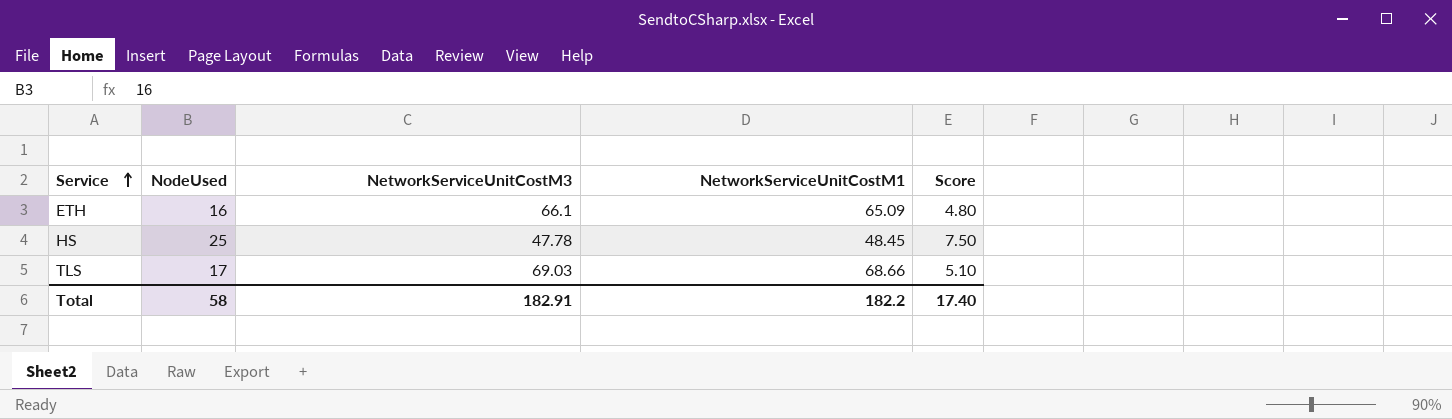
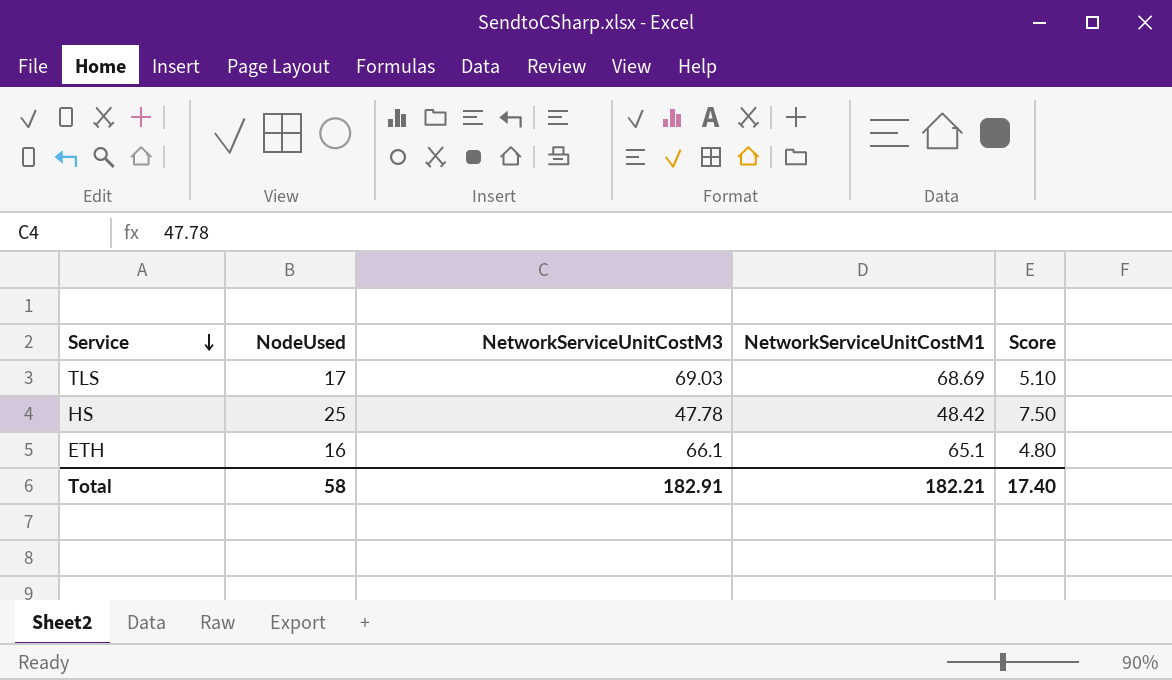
row order: Service ascending -> Service descending
TLS | NetworkServiceUnitCostM1: 68.66 -> 68.69
HS | NetworkServiceUnitCostM1: 48.45 -> 48.42
ETH | NetworkServiceUnitCostM1: 65.09 -> 65.1
Total | NetworkServiceUnitCostM1: 182.2 -> 182.21

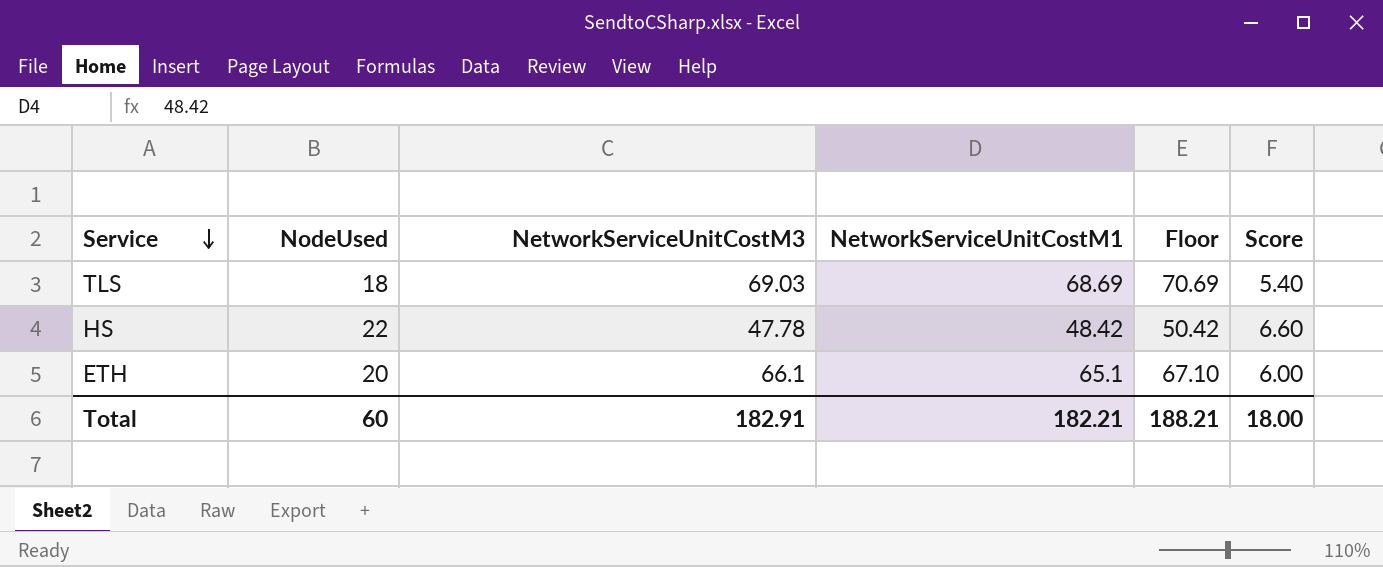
column Floor | formula: none -> [NetworkServiceUnitCostM1] + 2
TLS | NodeUsed: 17 -> 18
TLS | Score: 5.10 -> 5.40
HS | NodeUsed: 25 -> 22
HS | Score: 7.50 -> 6.60
ETH | NodeUsed: 16 -> 20
ETH | Score: 4.80 -> 6.00
Total | NodeUsed: 58 -> 60
Total | Score: 17.40 -> 18.00

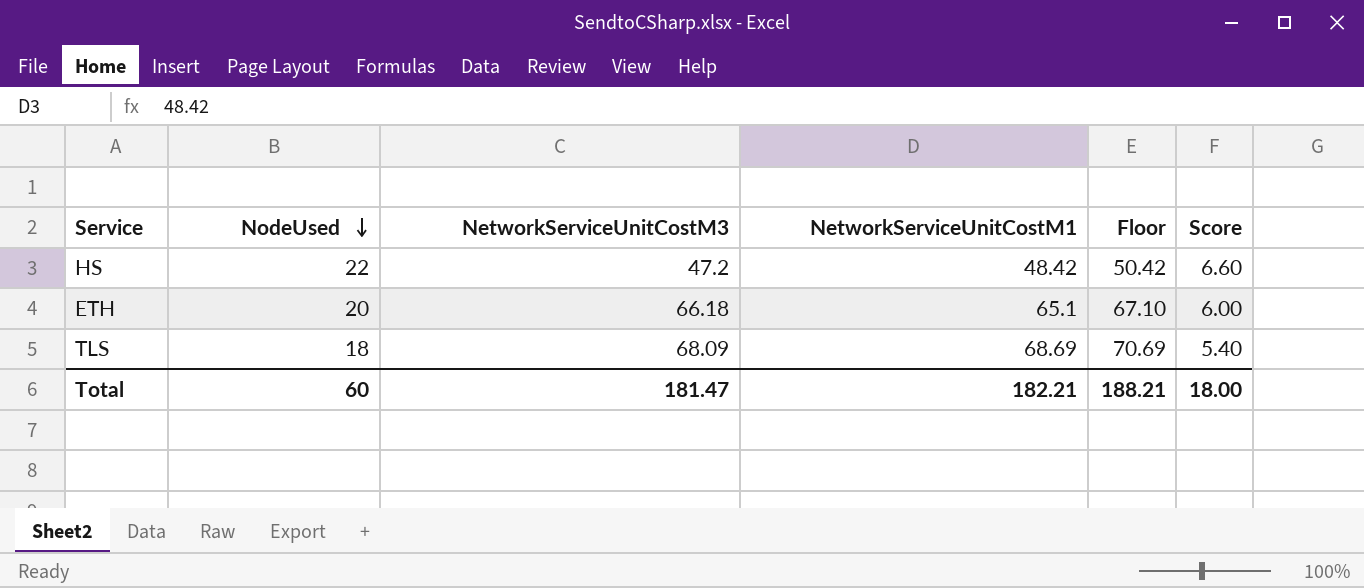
row order: Service descending -> NodeUsed descending
HS | NetworkServiceUnitCostM3: 47.78 -> 47.2
ETH | NetworkServiceUnitCostM3: 66.1 -> 66.18
TLS | NetworkServiceUnitCostM3: 69.03 -> 68.09
Total | NetworkServiceUnitCostM3: 182.91 -> 181.47

